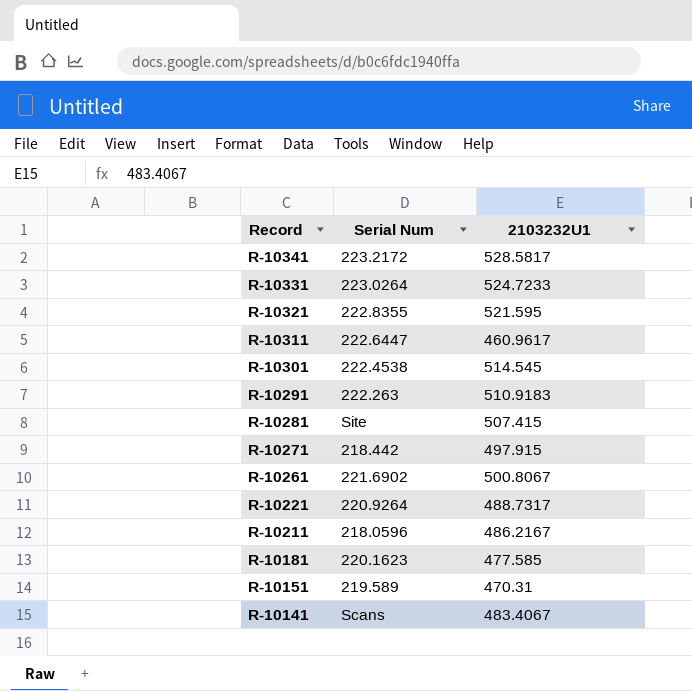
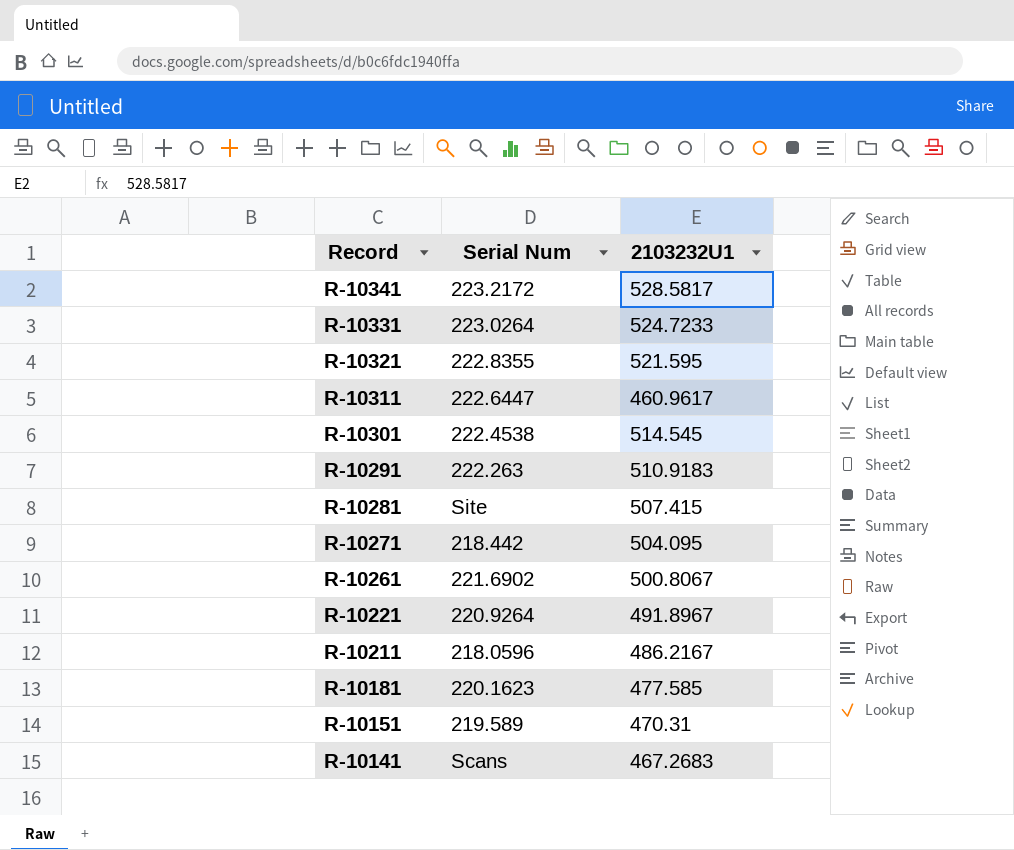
R-10271 | 2103232U1: 497.915 -> 504.095
R-10221 | 2103232U1: 488.7317 -> 491.8967
R-10141 | 2103232U1: 483.4067 -> 467.2683

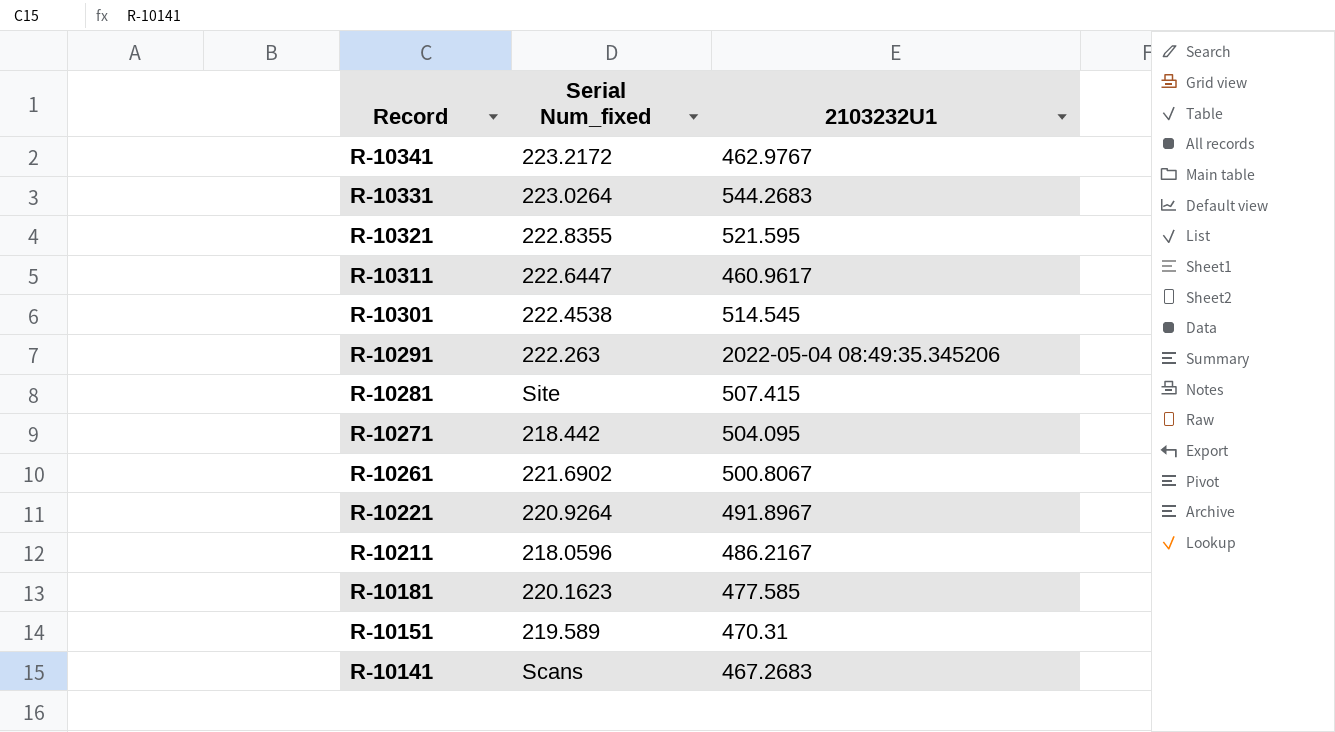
column name: Serial Num -> Serial Num_fixed
R-10341 | 2103232U1: 528.5817 -> 462.9767
R-10331 | 2103232U1: 524.7233 -> 544.2683
R-10291 | 2103232U1: 510.9183 -> 2022-05-04 08:49:35.345206

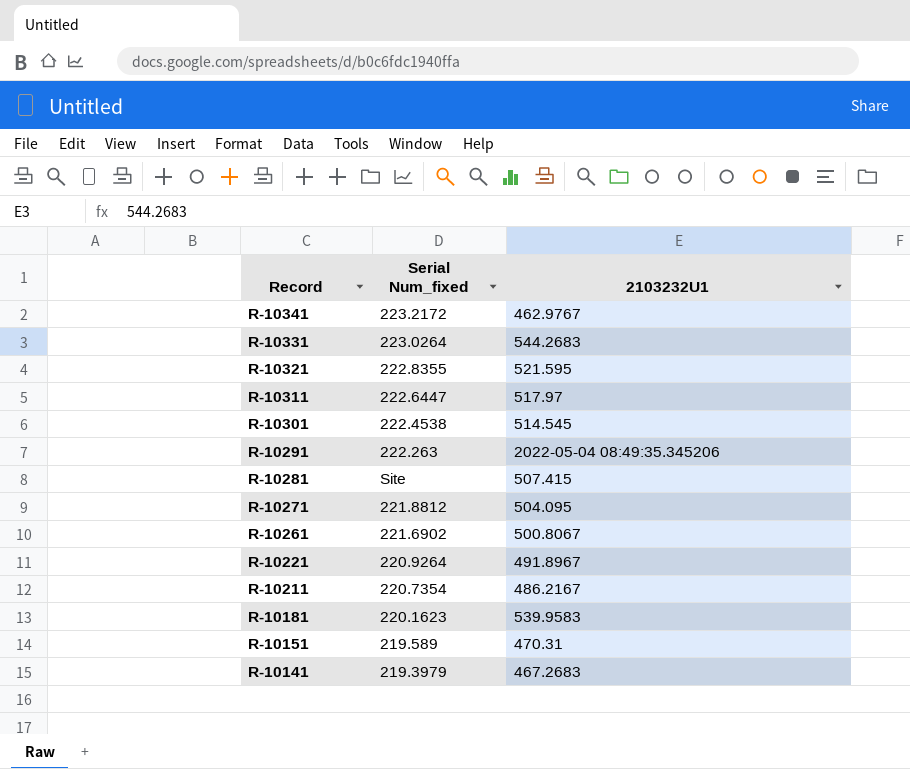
R-10311 | 2103232U1: 460.9617 -> 517.97
R-10271 | Serial Num_fixed: 218.442 -> 221.8812
R-10211 | Serial Num_fixed: 218.0596 -> 220.7354
R-10181 | 2103232U1: 477.585 -> 539.9583
R-10141 | Serial Num_fixed: Scans -> 219.3979

